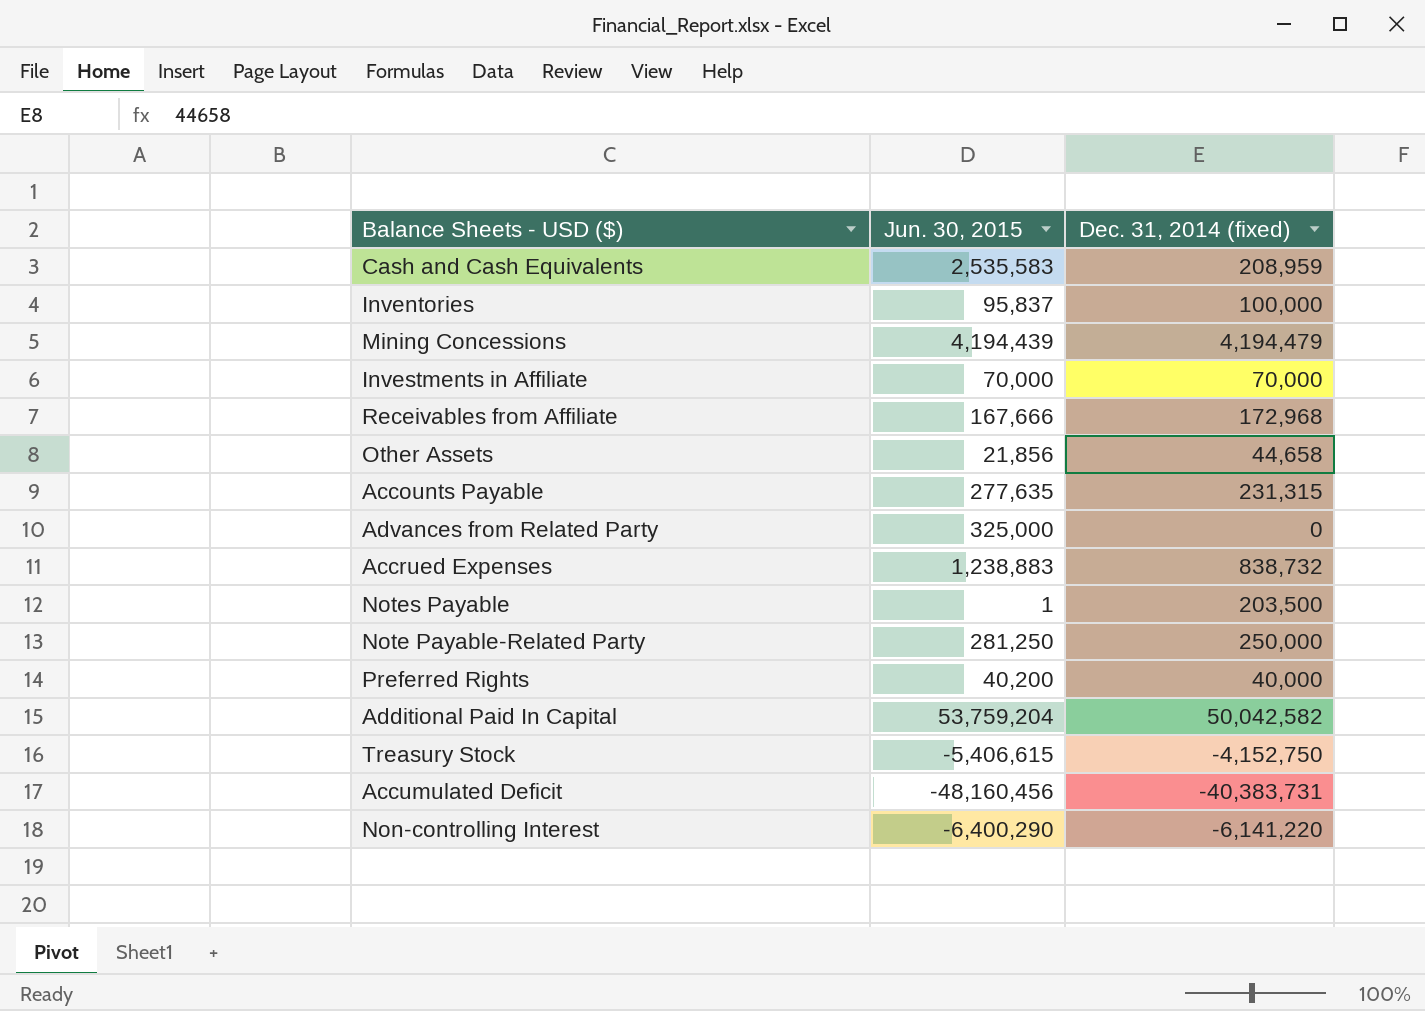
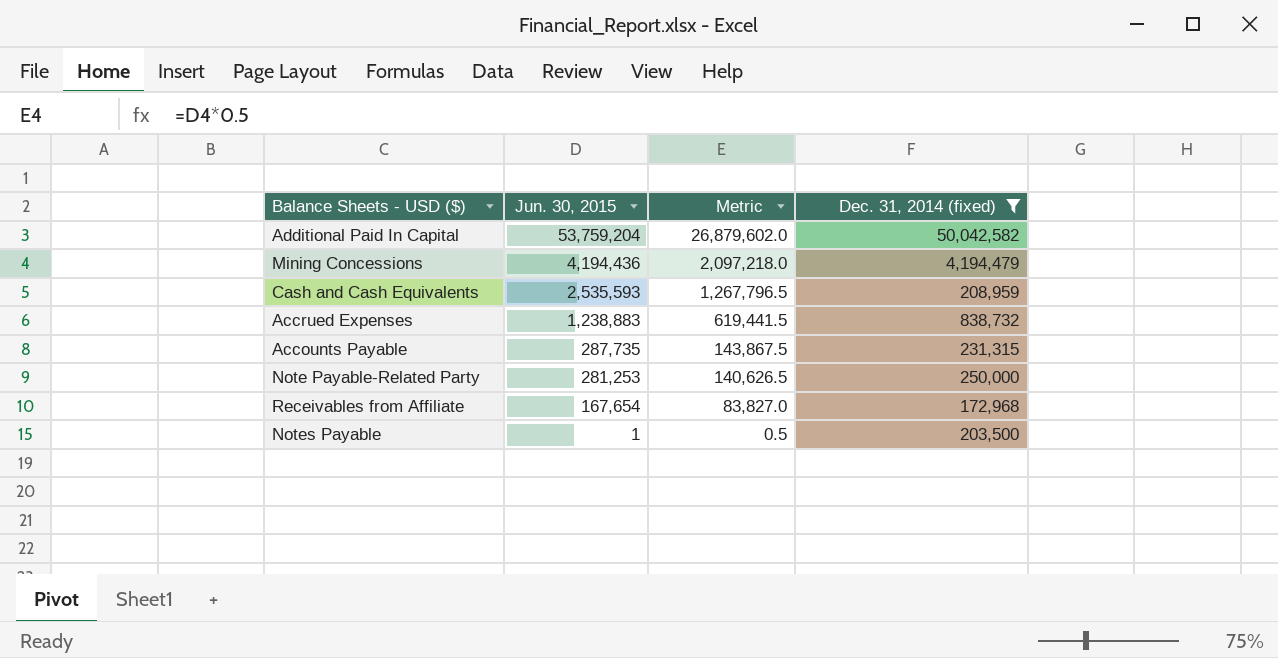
filter: none -> Dec. 31, 2014 (fixed) >= 172,968
row order: none -> Jun. 30, 2015 descending
column Metric | formula: none -> [Jun. 30, 2015] * 0.5
Mining Concessions | Jun. 30, 2015: 4,194,439 -> 4,194,436
Cash and Cash Equivalents | Jun. 30, 2015: 2,535,583 -> 2,535,593
Accounts Payable | Jun. 30, 2015: 277,635 -> 287,735
Note Payable-Related Party | Jun. 30, 2015: 281,250 -> 281,253
Receivables from Affiliate | Jun. 30, 2015: 167,666 -> 167,654

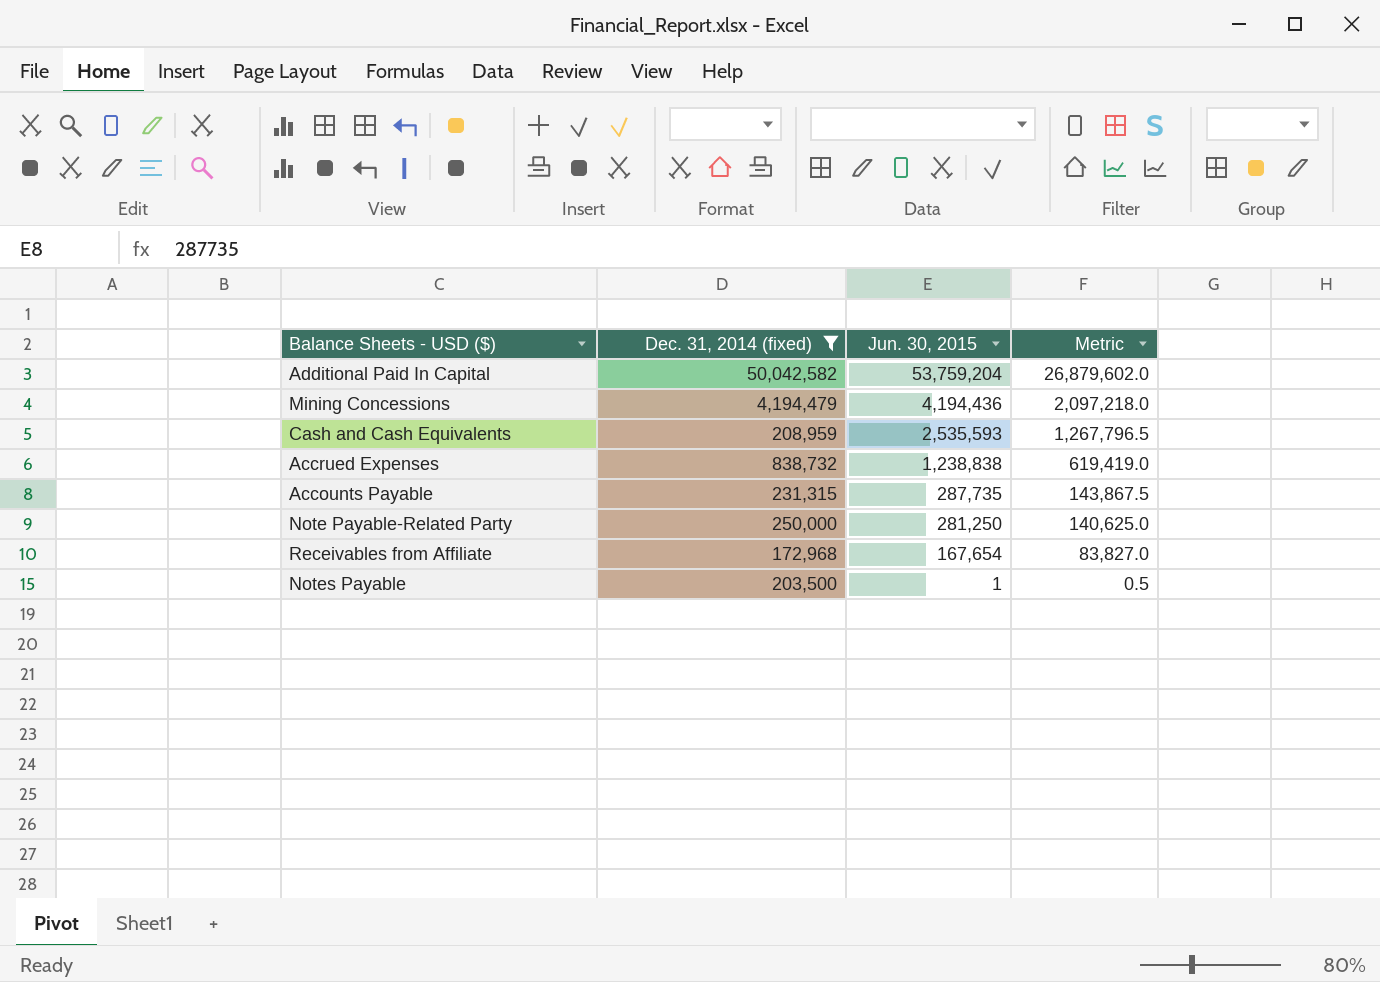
column Dec. 31, 2014 (fixed) | position: 4 -> 2
Accrued Expenses | Jun. 30, 2015: 1,238,883 -> 1,238,838
Accrued Expenses | Metric: 619,441.5 -> 619,419.0
Note Payable-Related Party | Jun. 30, 2015: 281,253 -> 281,250
Note Payable-Related Party | Metric: 140,626.5 -> 140,625.0

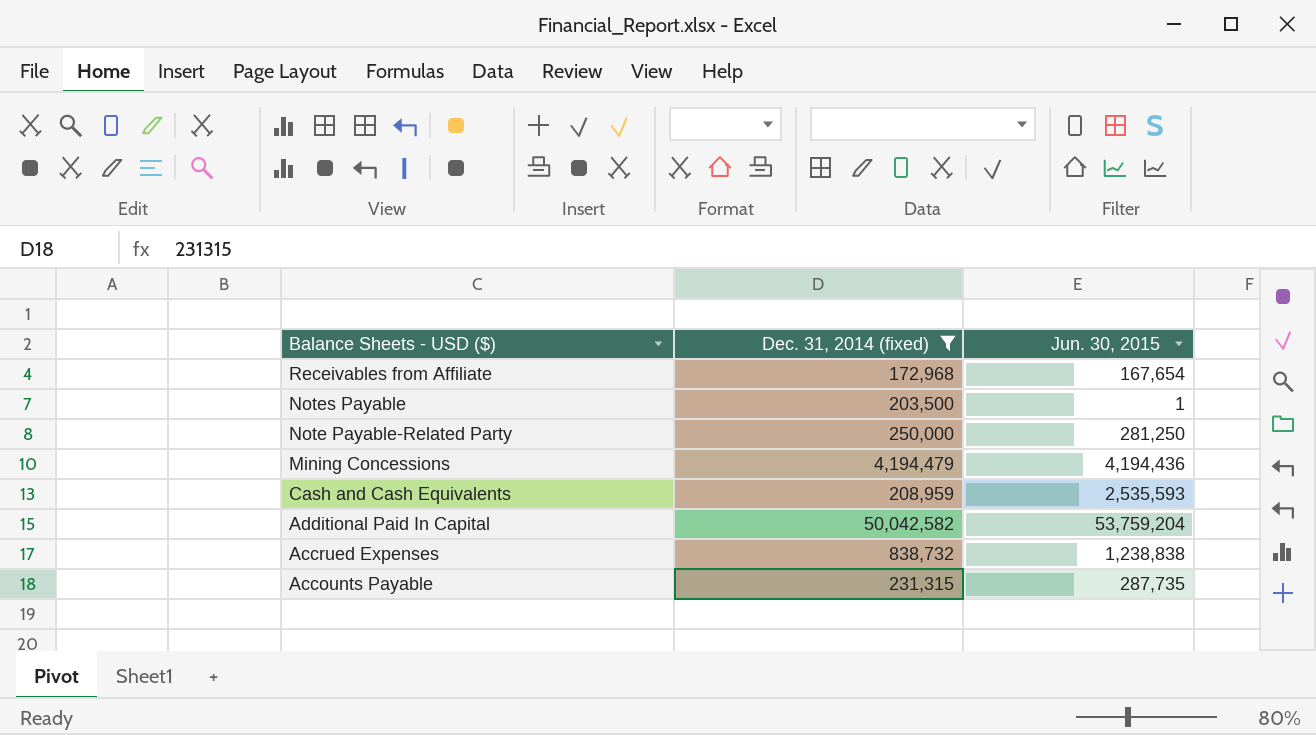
row order: Jun. 30, 2015 descending -> Balance Sheets - USD ($) descending
column Metric | formula: [Jun. 30, 2015] * 0.5 -> none

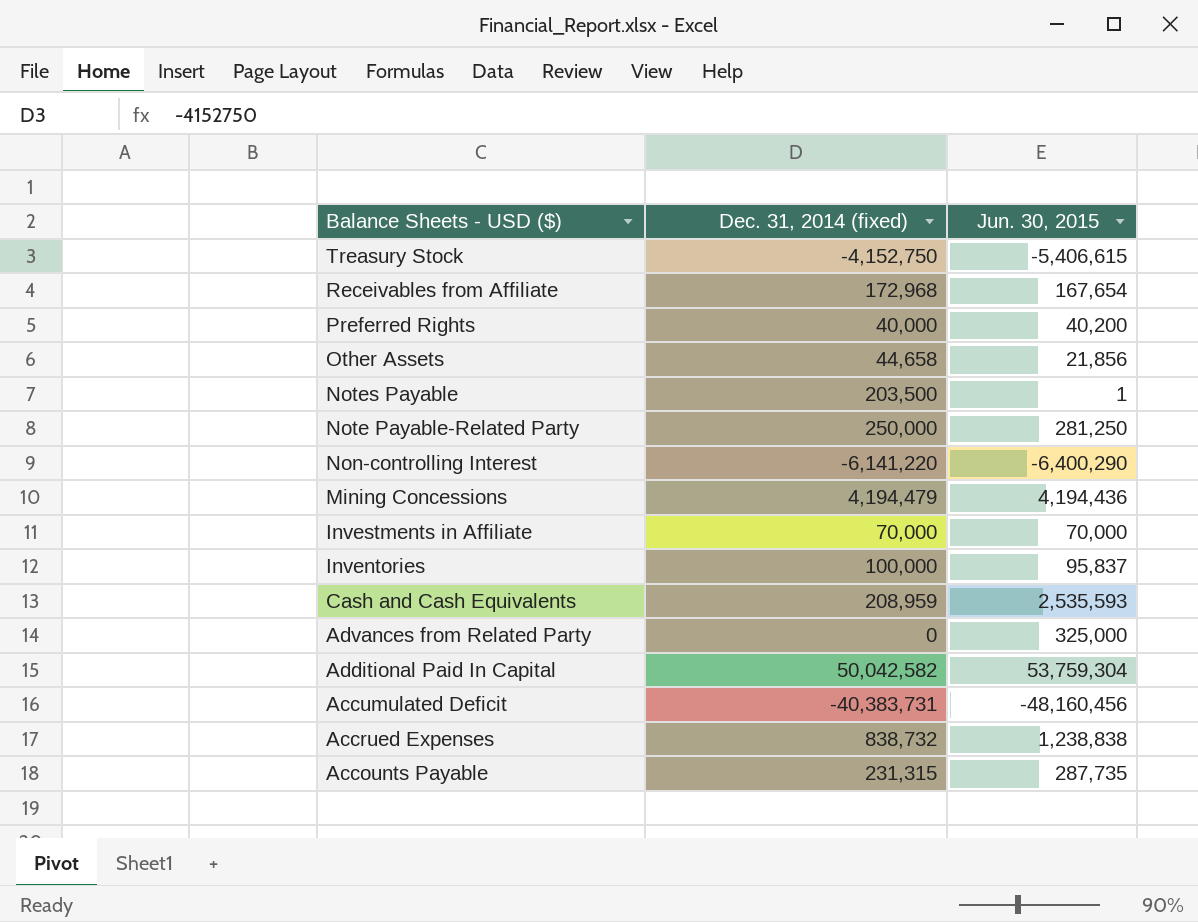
filter: Dec. 31, 2014 (fixed) >= 172,968 -> none
Additional Paid In Capital | Jun. 30, 2015: 53,759,204 -> 53,759,304

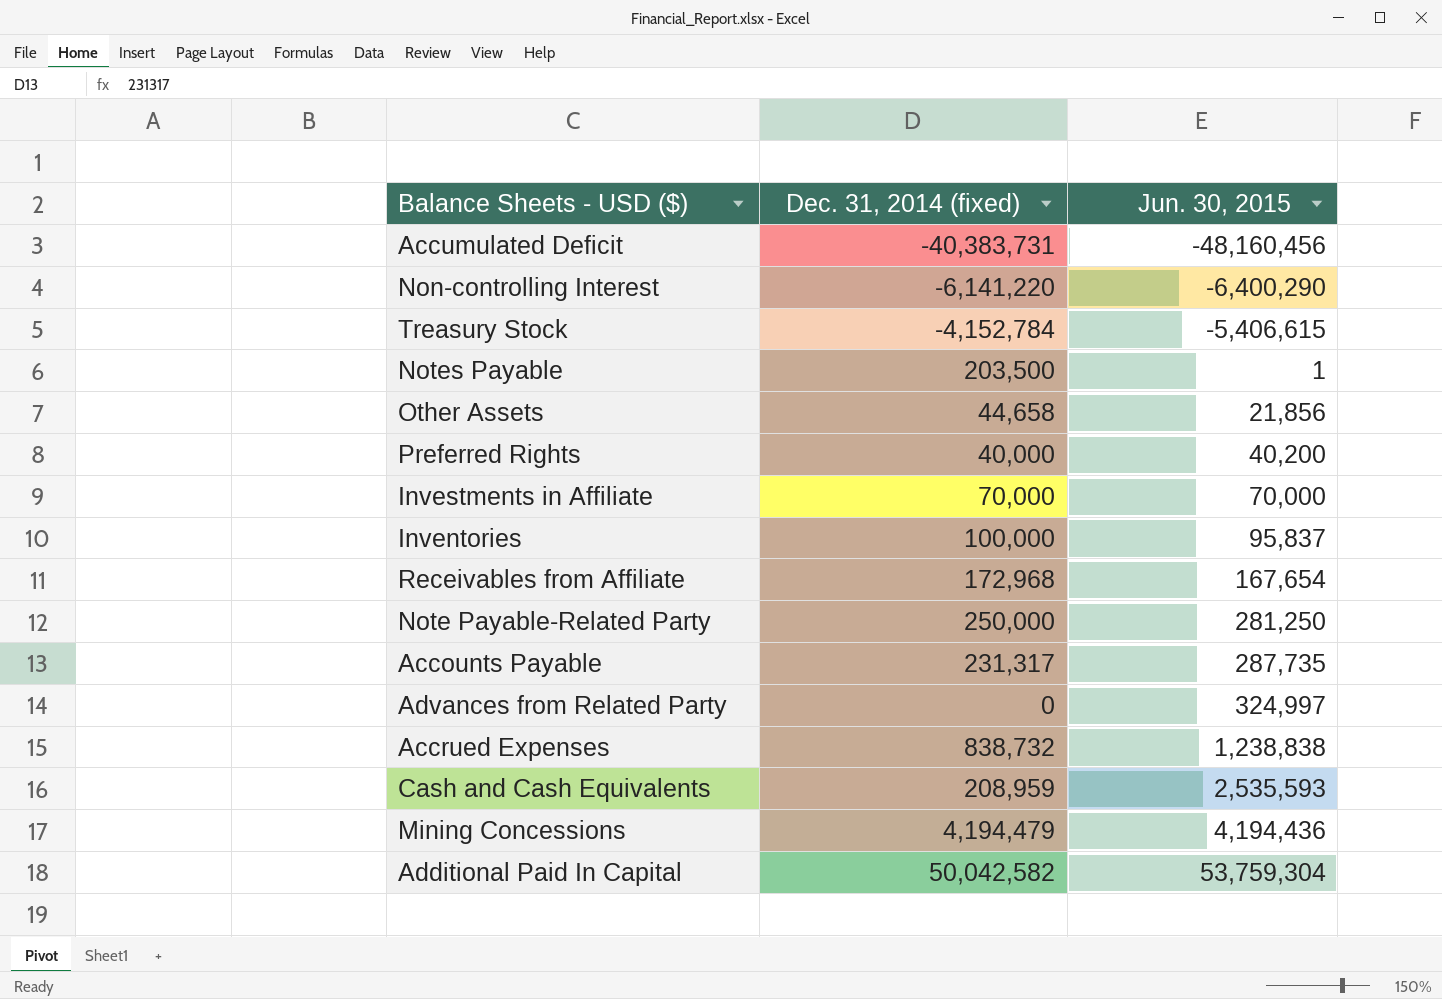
row order: Balance Sheets - USD ($) descending -> Jun. 30, 2015 ascending
Treasury Stock | Dec. 31, 2014 (fixed): -4,152,750 -> -4,152,784
Accounts Payable | Dec. 31, 2014 (fixed): 231,315 -> 231,317
Advances from Related Party | Jun. 30, 2015: 325,000 -> 324,997

